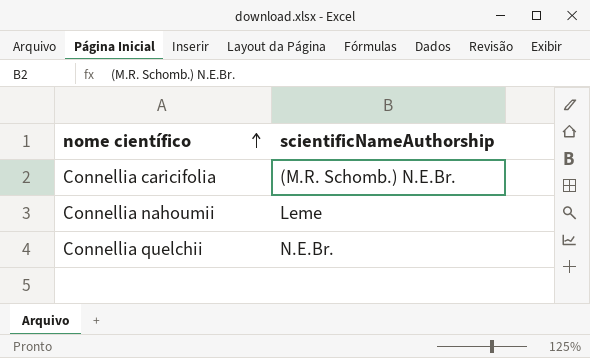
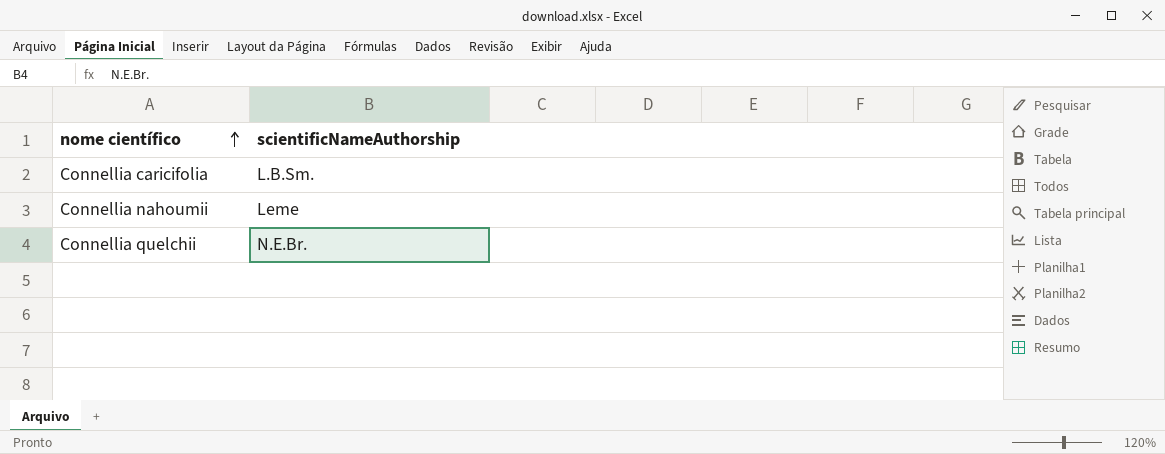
Connellia caricifolia | scientificNameAuthorship: (M.R. Schomb.) N.E.Br. -> L.B.Sm.

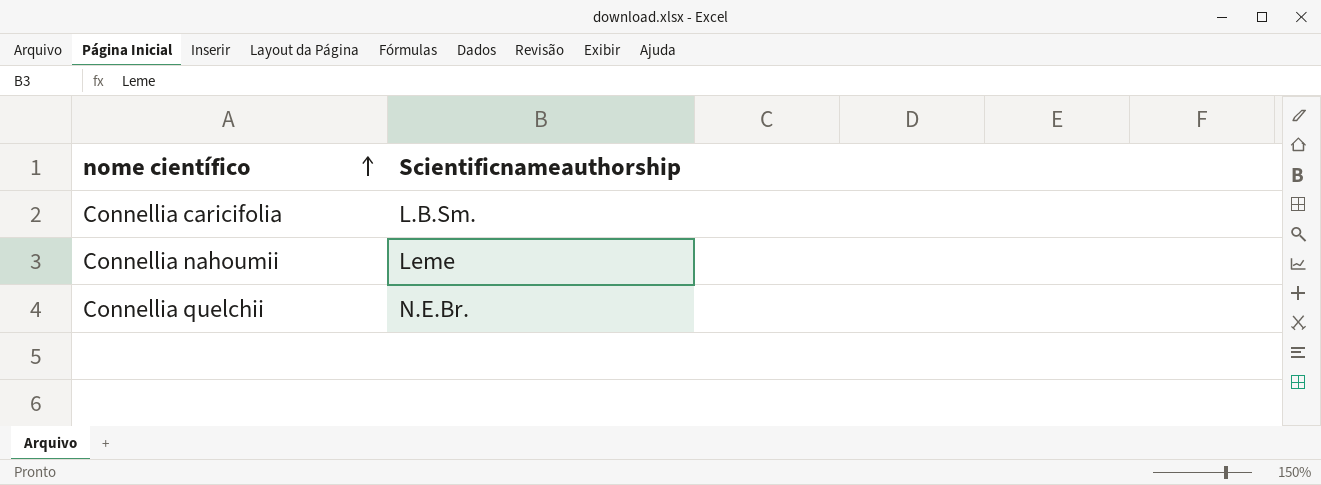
column name: scientificNameAuthorship -> Scientificnameauthorship

